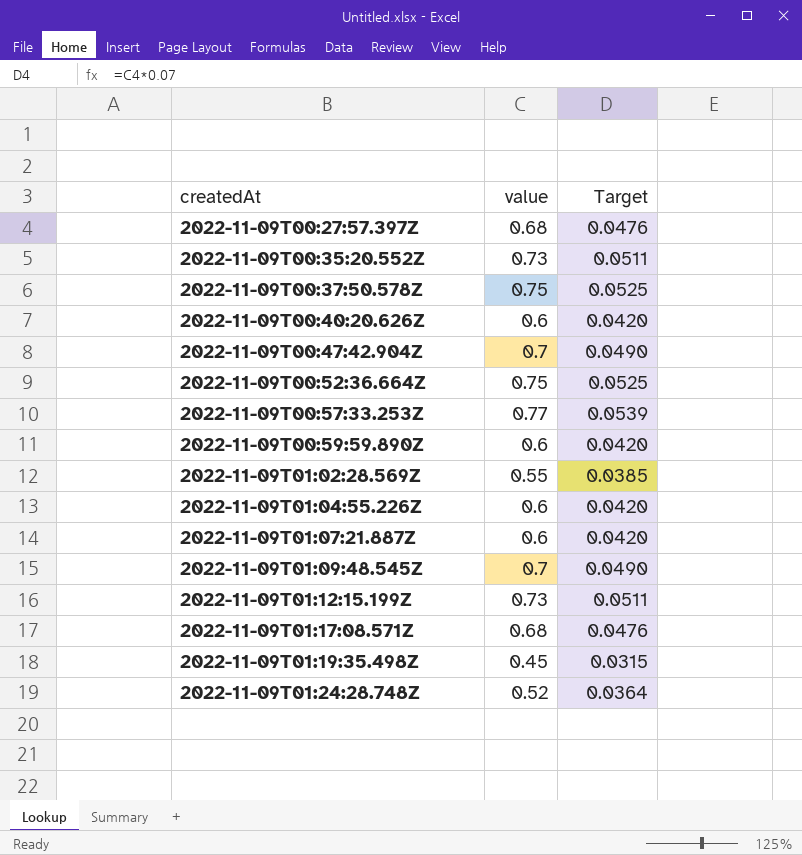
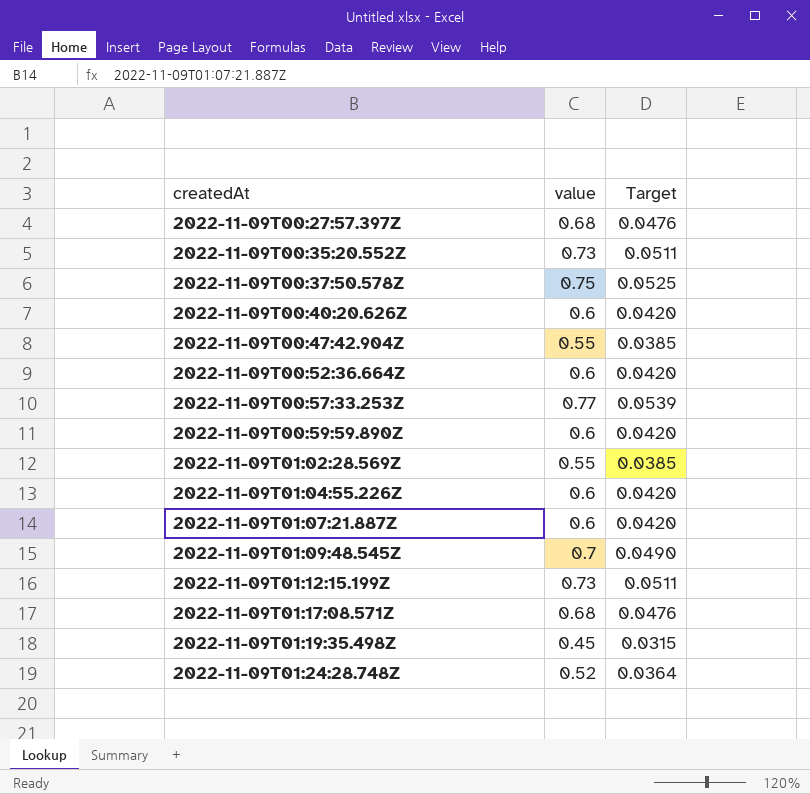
2022-11-09T00:47:42.904Z | value: 0.7 -> 0.55
2022-11-09T00:47:42.904Z | Target: 0.0490 -> 0.0385
2022-11-09T00:52:36.664Z | value: 0.75 -> 0.6
2022-11-09T00:52:36.664Z | Target: 0.0525 -> 0.0420

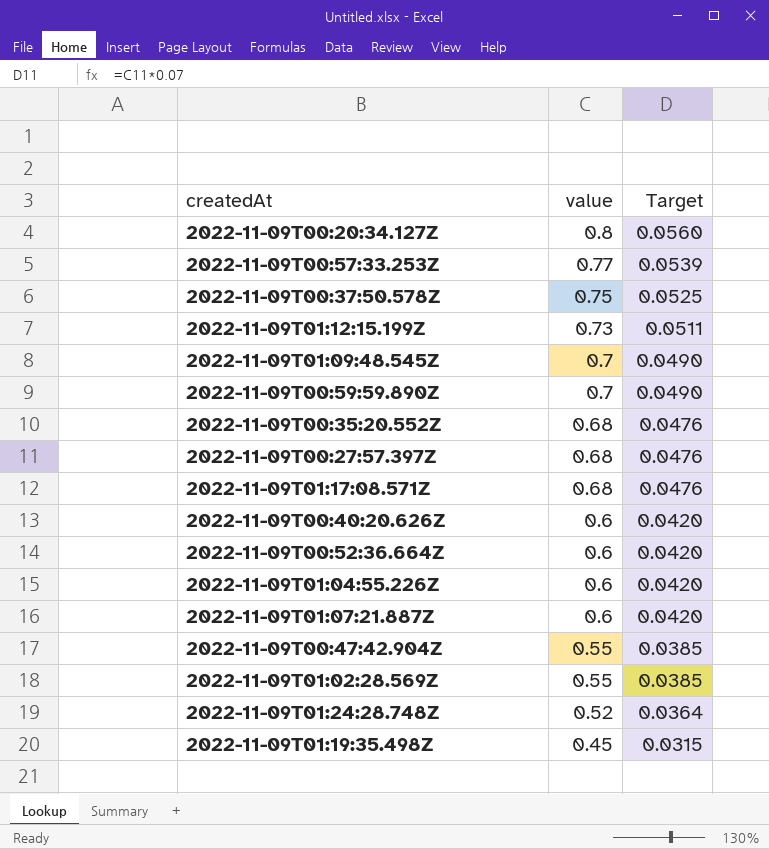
row order: createdAt ascending -> value descending
row 2022-11-09T00:20:34.127Z: none -> 0.8 | 0.0560
2022-11-09T00:59:59.890Z | value: 0.6 -> 0.7
2022-11-09T00:59:59.890Z | Target: 0.0420 -> 0.0490
2022-11-09T00:35:20.552Z | value: 0.73 -> 0.68
2022-11-09T00:35:20.552Z | Target: 0.0511 -> 0.0476

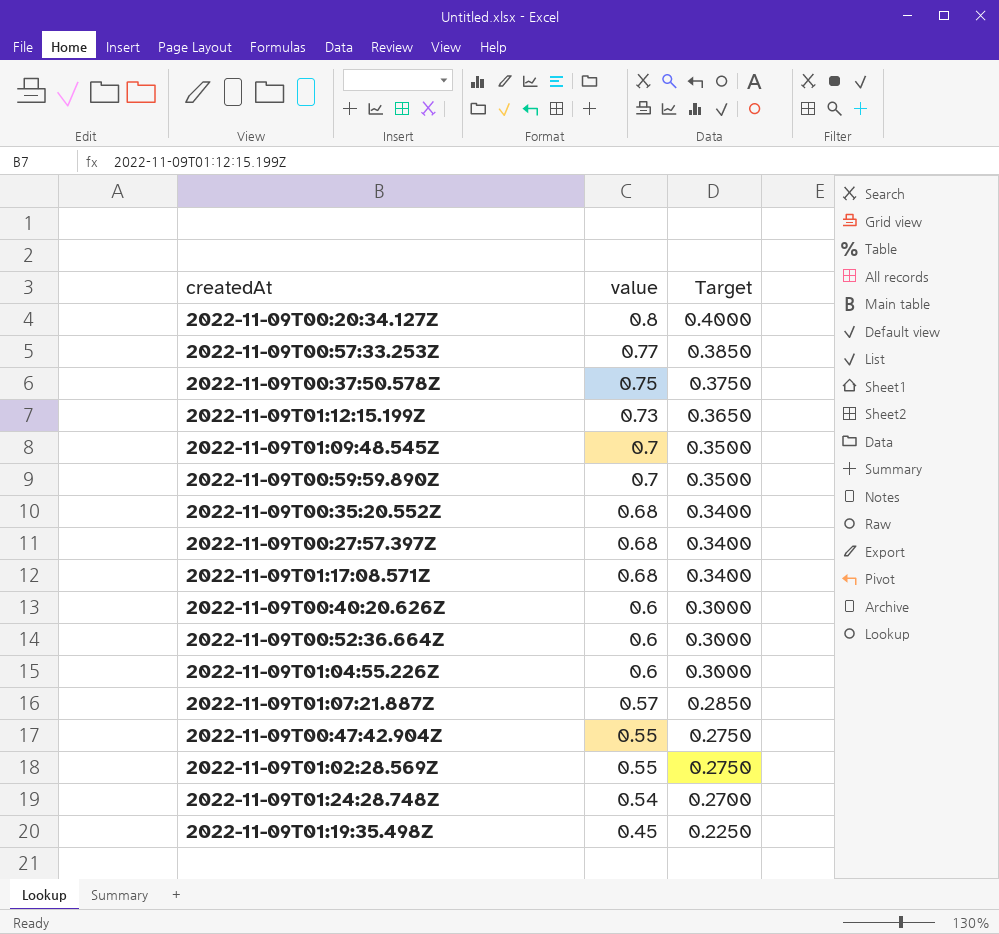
column Target | formula: [value] * 0.07 -> [value] * 0.5
2022-11-09T01:07:21.887Z | value: 0.6 -> 0.57
2022-11-09T01:24:28.748Z | value: 0.52 -> 0.54

